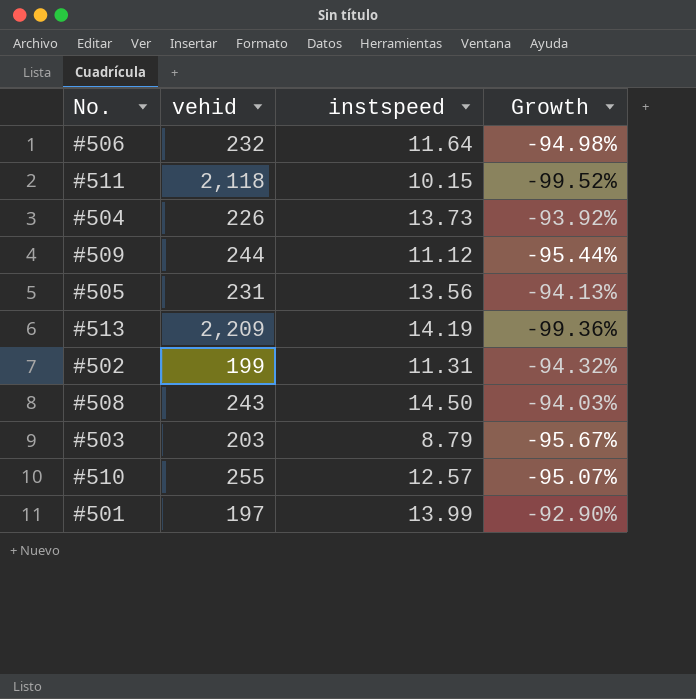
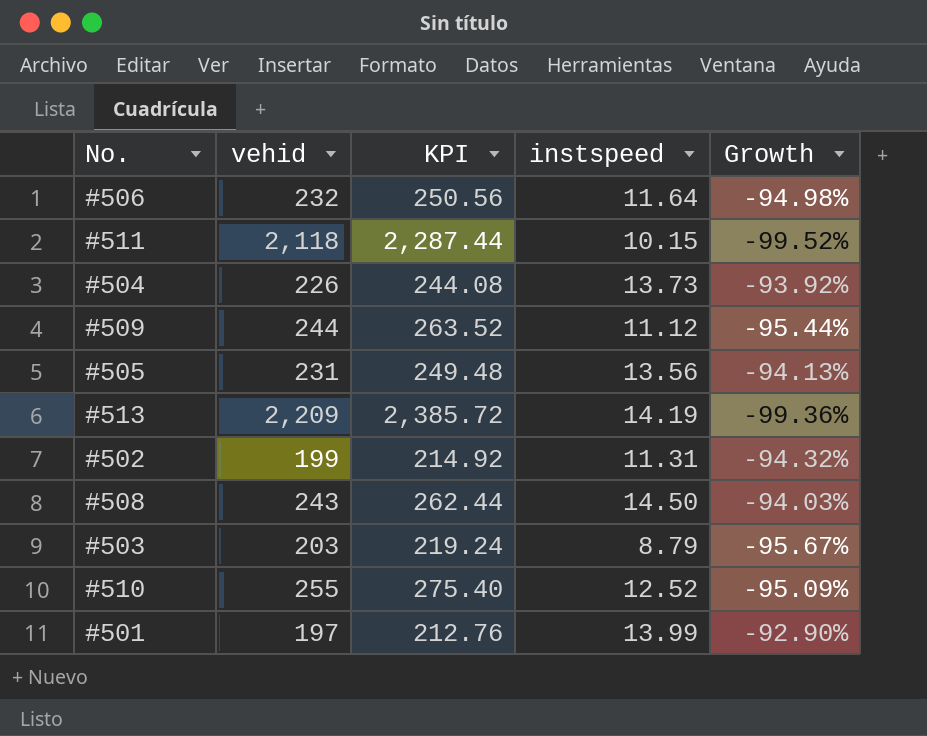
column KPI | formula: none -> [vehid] * 1.08
#510 | instspeed: 12.57 -> 12.52
#510 | Growth: -95.07% -> -95.09%

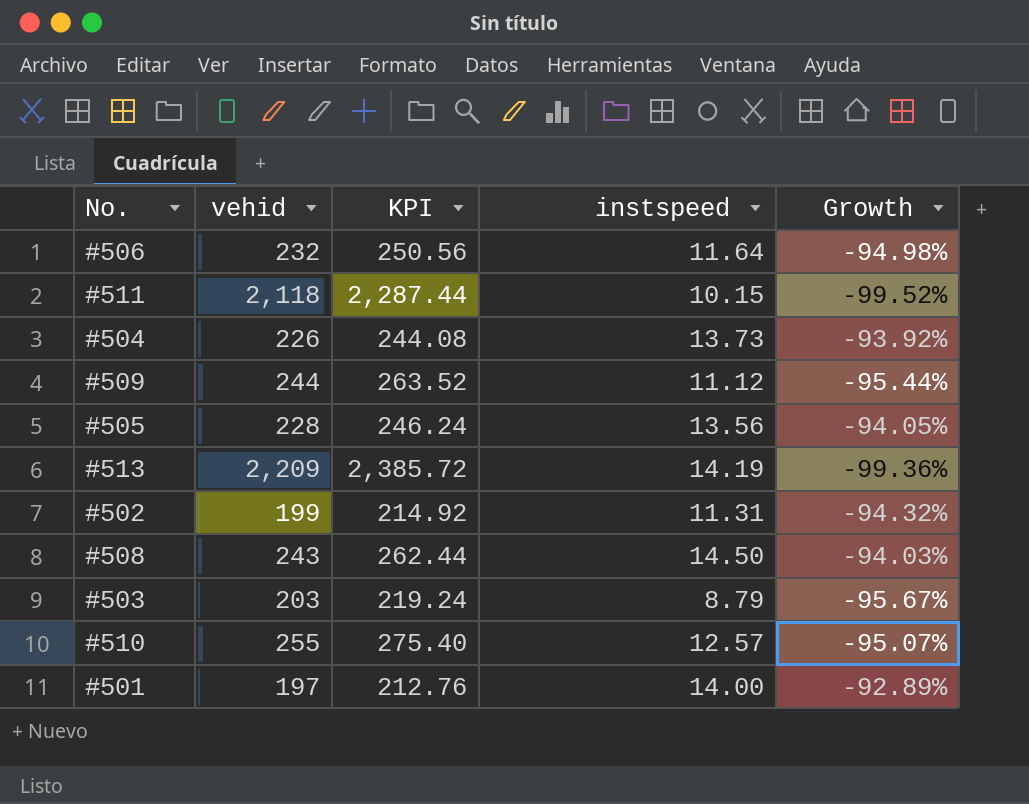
#505 | vehid: 231 -> 228
#505 | KPI: 249.48 -> 246.24
#505 | Growth: -94.13% -> -94.05%
#510 | instspeed: 12.52 -> 12.57
#510 | Growth: -95.09% -> -95.07%
#501 | instspeed: 13.99 -> 14.00
#501 | Growth: -92.90% -> -92.89%

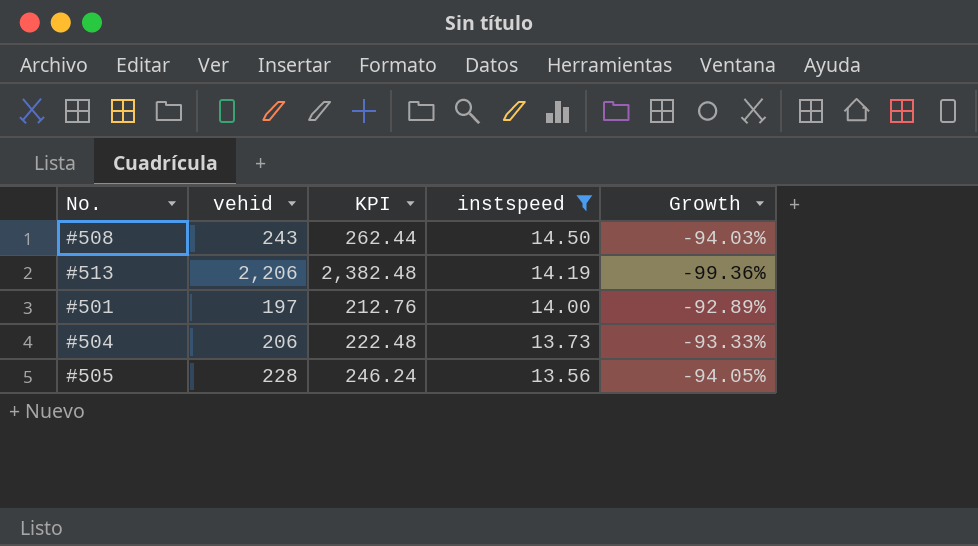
filter: none -> instspeed >= 13.56
row order: none -> instspeed descending
#513 | vehid: 2,209 -> 2,206
#513 | KPI: 2,385.72 -> 2,382.48
#504 | vehid: 226 -> 206
#504 | KPI: 244.08 -> 222.48
#504 | Growth: -93.92% -> -93.33%

